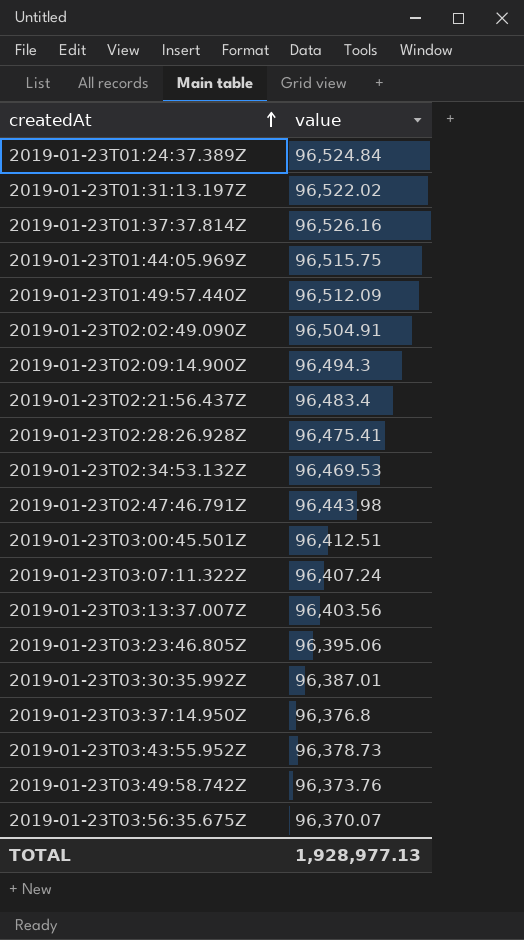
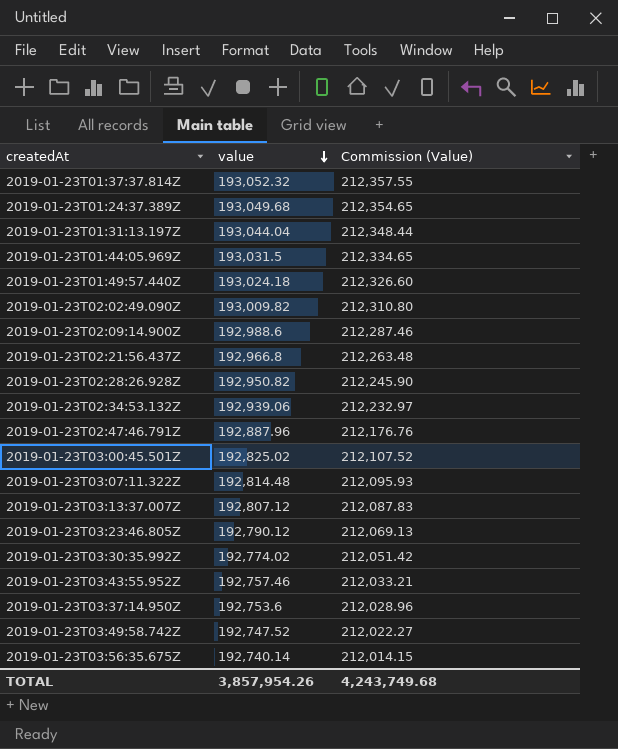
row order: createdAt ascending -> value descending
column Commission (Value) | formula: none -> [value] * 1.1
2019-01-23T01:37:37.814Z | value: 96,526.16 -> 193,052.32
2019-01-23T01:24:37.389Z | value: 96,524.84 -> 193,049.68
2019-01-23T01:31:13.197Z | value: 96,522.02 -> 193,044.04
2019-01-23T01:44:05.969Z | value: 96,515.75 -> 193,031.5
2019-01-23T01:49:57.440Z | value: 96,512.09 -> 193,024.18
2019-01-23T02:02:49.090Z | value: 96,504.91 -> 193,009.82
2019-01-23T02:09:14.900Z | value: 96,494.3 -> 192,988.6
2019-01-23T02:21:56.437Z | value: 96,483.4 -> 192,966.8
2019-01-23T02:28:26.928Z | value: 96,475.41 -> 192,950.82
2019-01-23T02:34:53.132Z | value: 96,469.53 -> 192,939.06
2019-01-23T02:47:46.791Z | value: 96,443.98 -> 192,887.96
2019-01-23T03:00:45.501Z | value: 96,412.51 -> 192,825.02
2019-01-23T03:07:11.322Z | value: 96,407.24 -> 192,814.48
2019-01-23T03:13:37.007Z | value: 96,403.56 -> 192,807.12
2019-01-23T03:23:46.805Z | value: 96,395.06 -> 192,790.12
2019-01-23T03:30:35.992Z | value: 96,387.01 -> 192,774.02
2019-01-23T03:43:55.952Z | value: 96,378.73 -> 192,757.46
2019-01-23T03:37:14.950Z | value: 96,376.8 -> 192,753.6
2019-01-23T03:49:58.742Z | value: 96,373.76 -> 192,747.52
2019-01-23T03:56:35.675Z | value: 96,370.07 -> 192,740.14
TOTAL | value: 1,928,977.13 -> 3,857,954.26

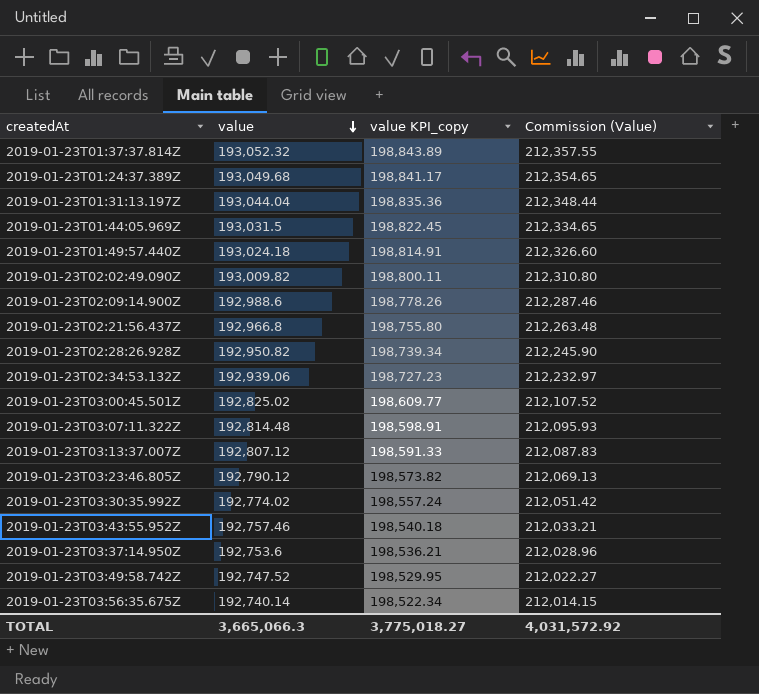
column value KPI_copy | formula: none -> [value] * 1.03
row 2019-01-23T02:47:46.791Z: 192,887.96 | 212,176.76 -> none
TOTAL | value: 3,857,954.26 -> 3,665,066.3
TOTAL | Commission (Value): 4,243,749.68 -> 4,031,572.92

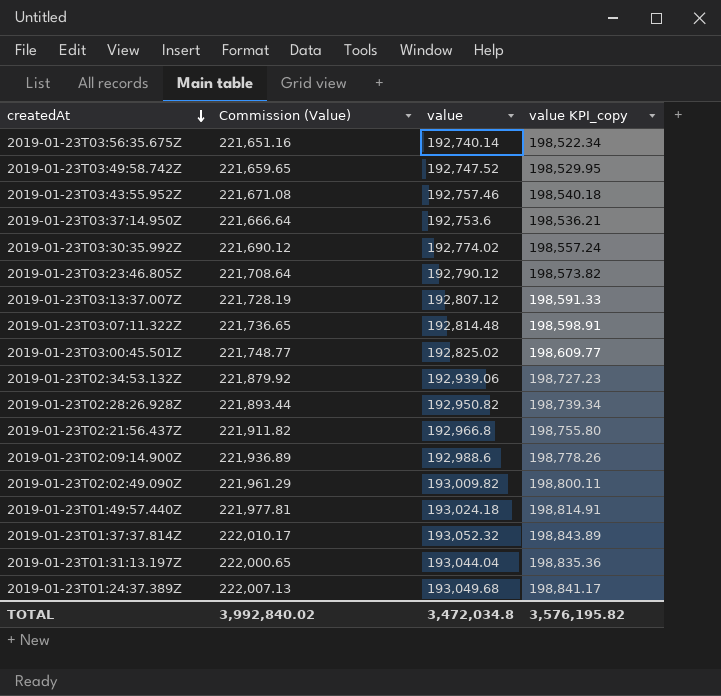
row order: value descending -> createdAt descending
column Commission (Value) | formula: [value] * 1.1 -> [value] * 1.15
column Commission (Value) | position: 4 -> 2
row 2019-01-23T01:44:05.969Z: 193,031.5 | 198,822.45 | 212,334.65 -> none
TOTAL | Commission (Value): 4,031,572.92 -> 3,992,840.02
TOTAL | value: 3,665,066.3 -> 3,472,034.8
TOTAL | value KPI_copy: 3,775,018.27 -> 3,576,195.82

